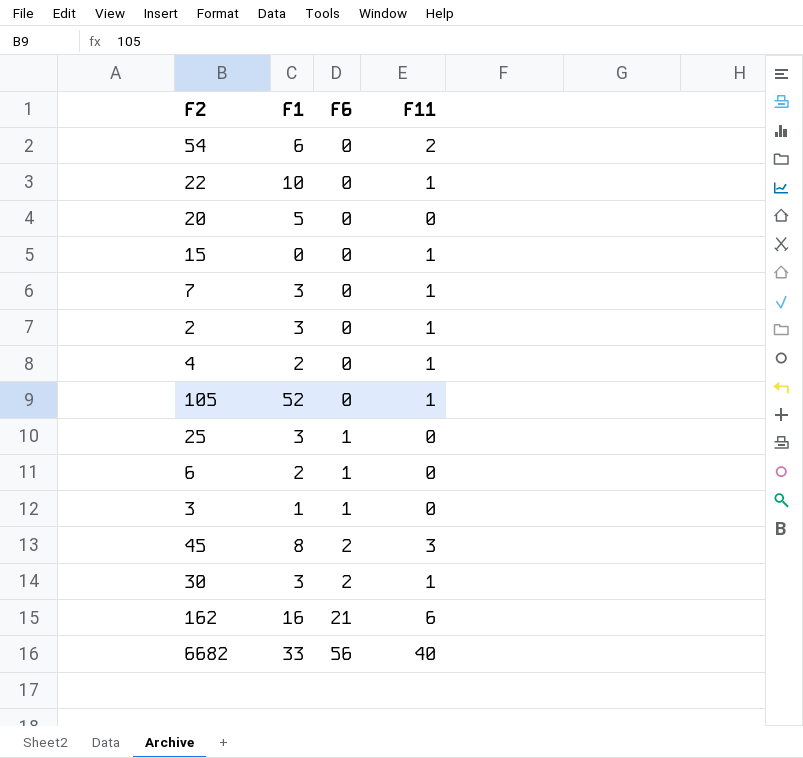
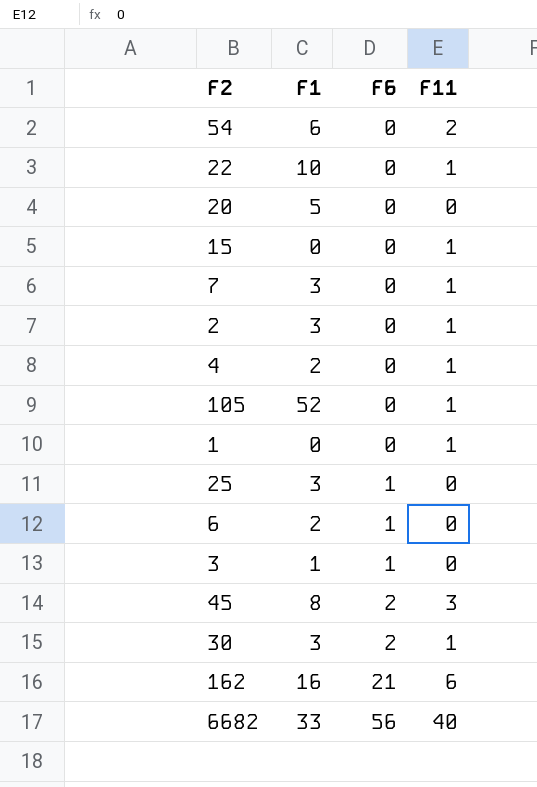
row 1: none -> 0 | 0 | 1

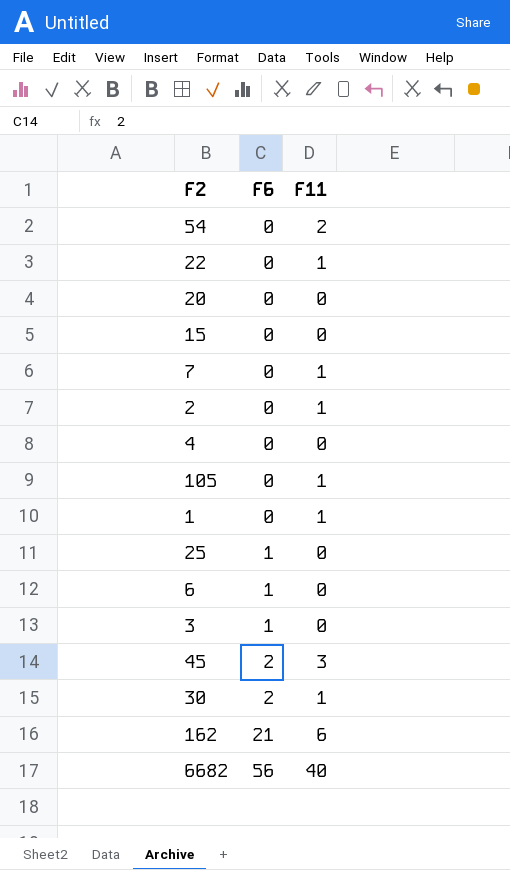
column F1 | position: 2 -> none
15 | F11: 1 -> 0
4 | F11: 1 -> 0

